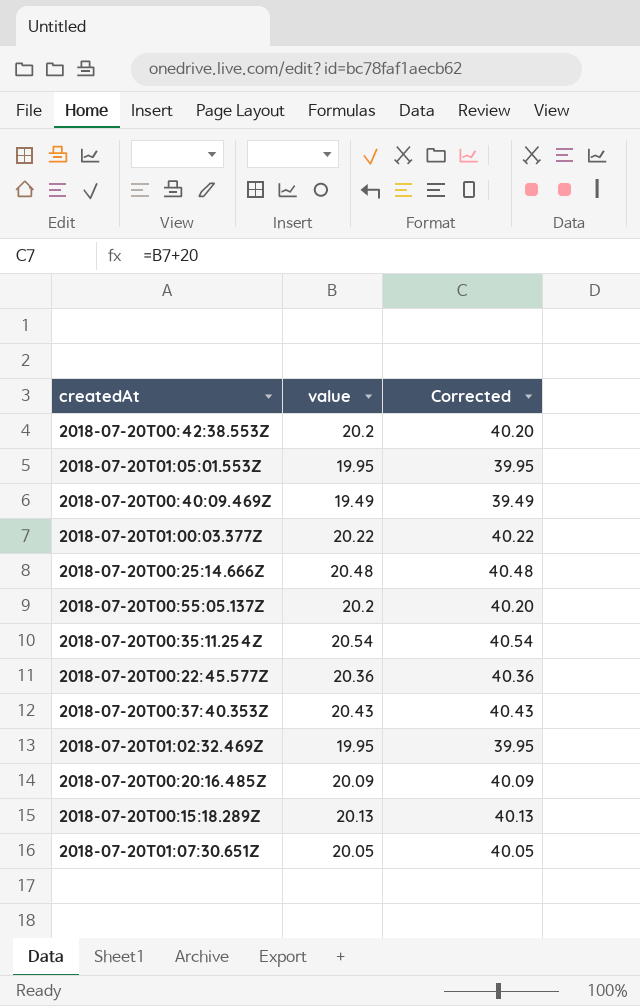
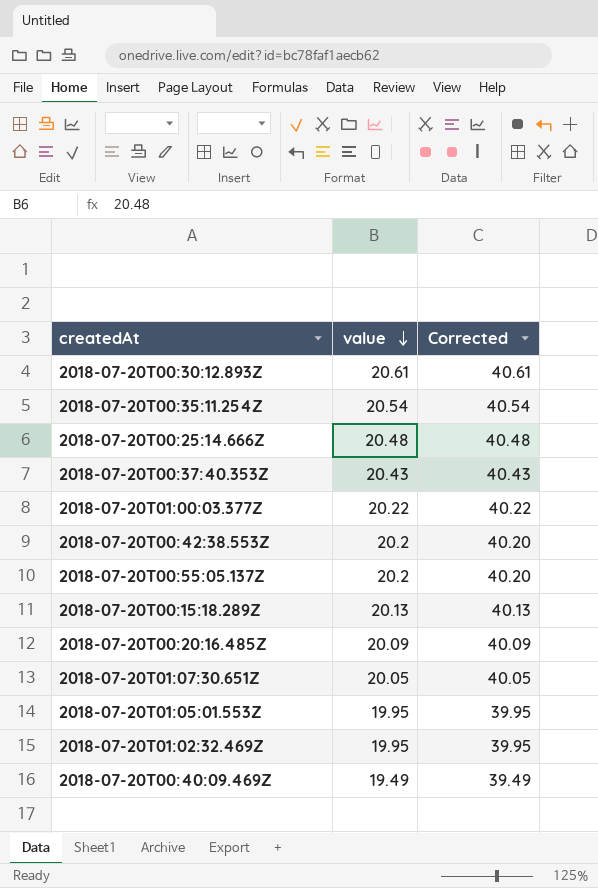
row order: none -> value descending
row 2018-07-20T00:22:45.577Z: 20.36 | 40.36 -> none
row 2018-07-20T00:30:12.893Z: none -> 20.61 | 40.61

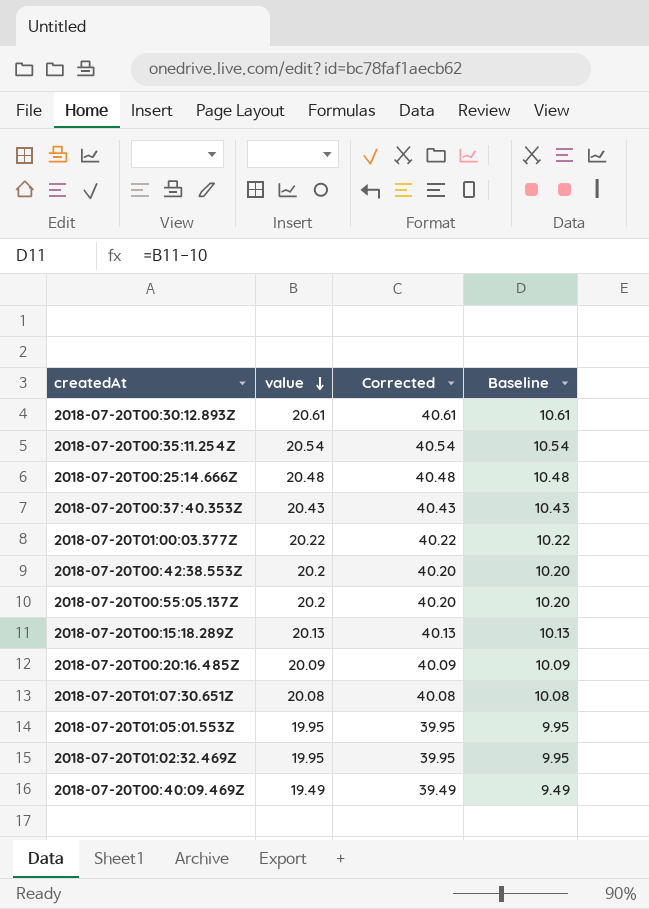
column Baseline | formula: none -> [value] - 10
2018-07-20T01:07:30.651Z | value: 20.05 -> 20.08
2018-07-20T01:07:30.651Z | Corrected: 40.05 -> 40.08

